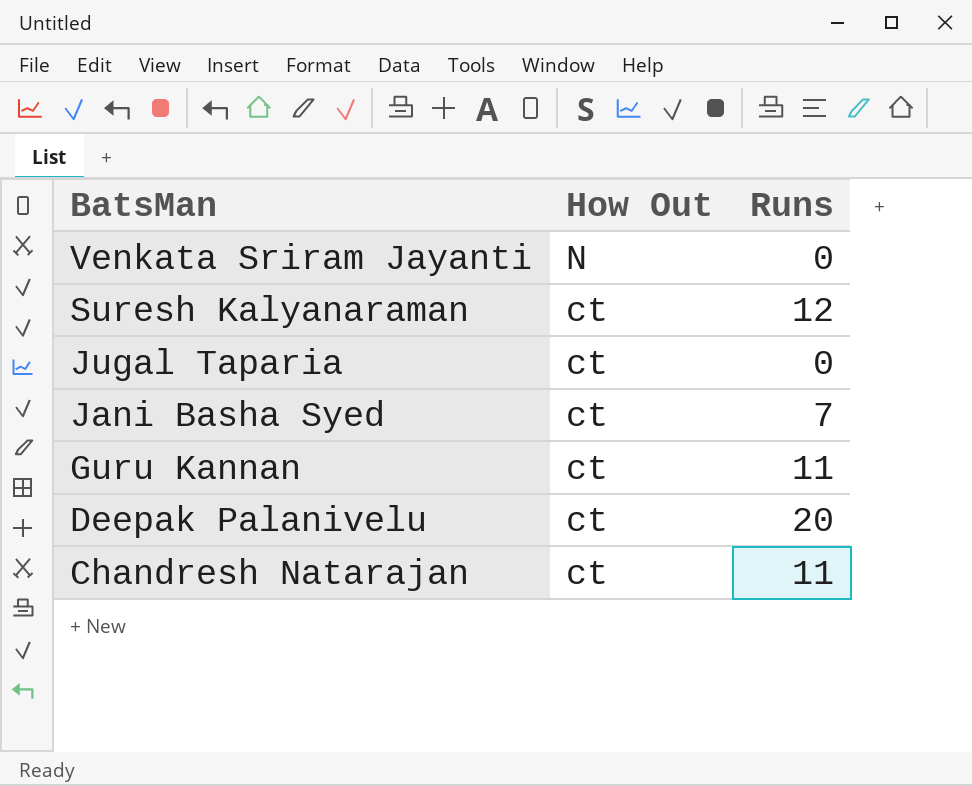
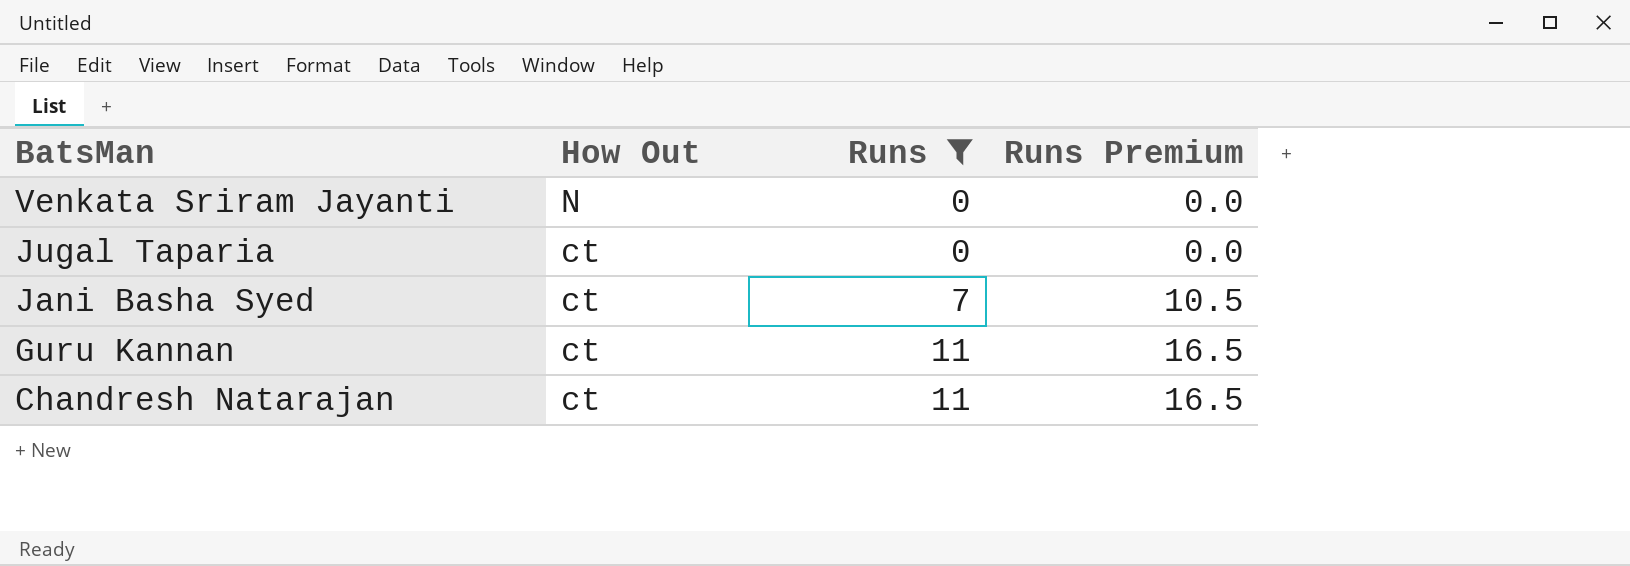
filter: none -> Runs <= 11
column Runs Premium | formula: none -> [Runs] * 1.5

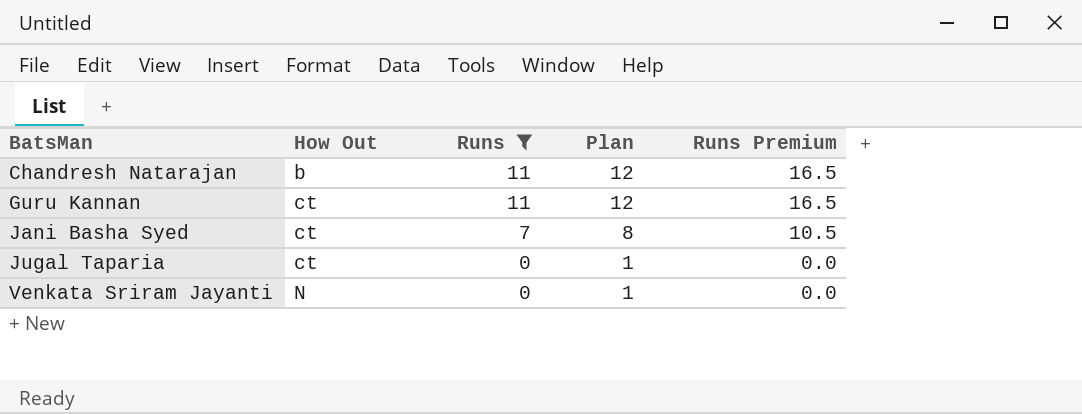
row order: BatsMan descending -> BatsMan ascending
column Plan | formula: none -> [Runs] + 1
Chandresh Natarajan | How Out: ct -> b

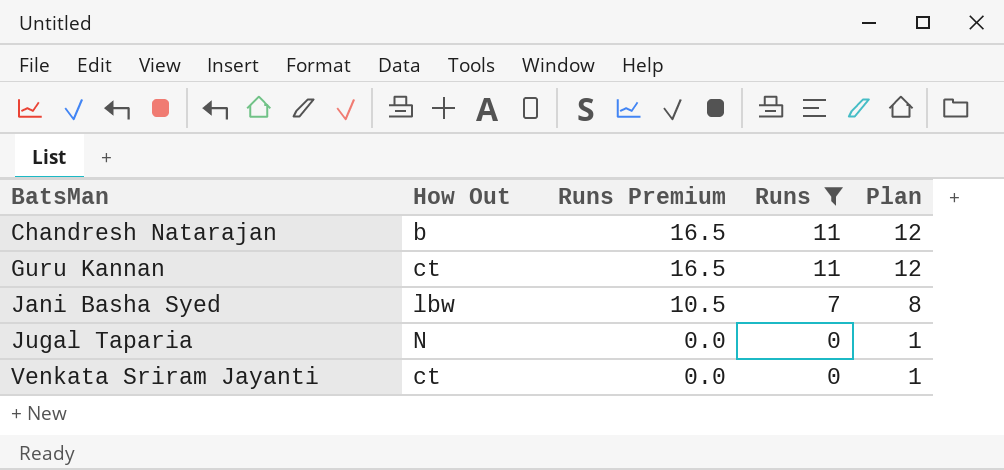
column Runs Premium | position: 5 -> 3
Jani Basha Syed | How Out: ct -> lbw
Jugal Taparia | How Out: ct -> N
Venkata Sriram Jayanti | How Out: N -> ct

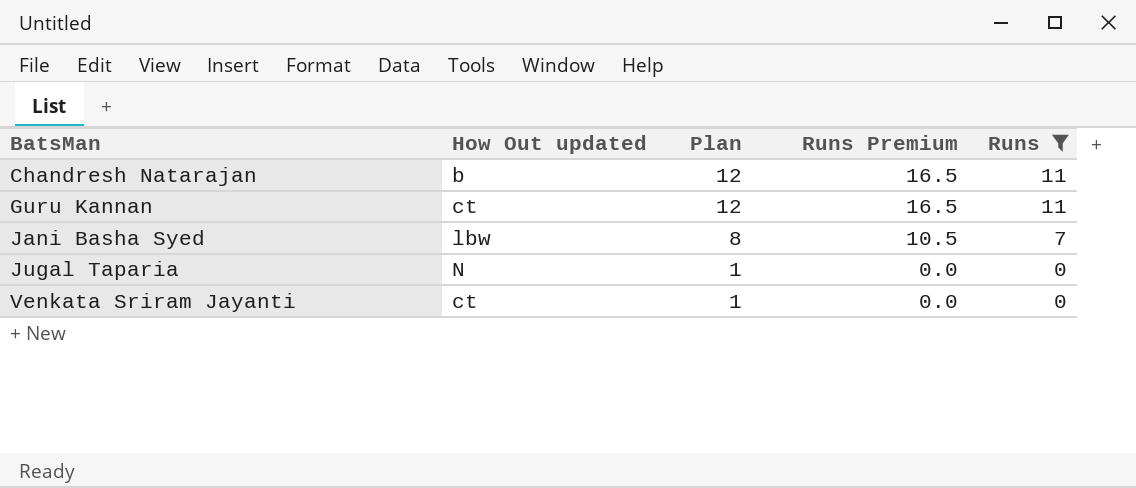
column name: How Out -> How Out updated
column Plan | position: 5 -> 3

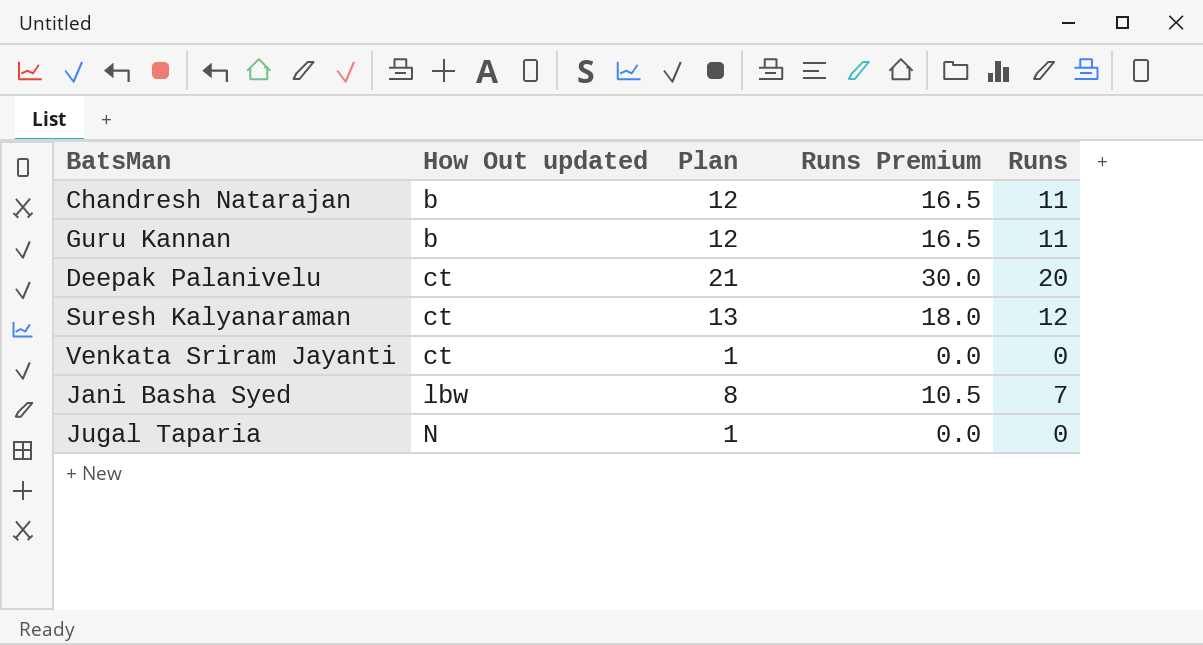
filter: Runs <= 11 -> none
row order: BatsMan ascending -> How Out updated ascending
Guru Kannan | How Out updated: ct -> b

